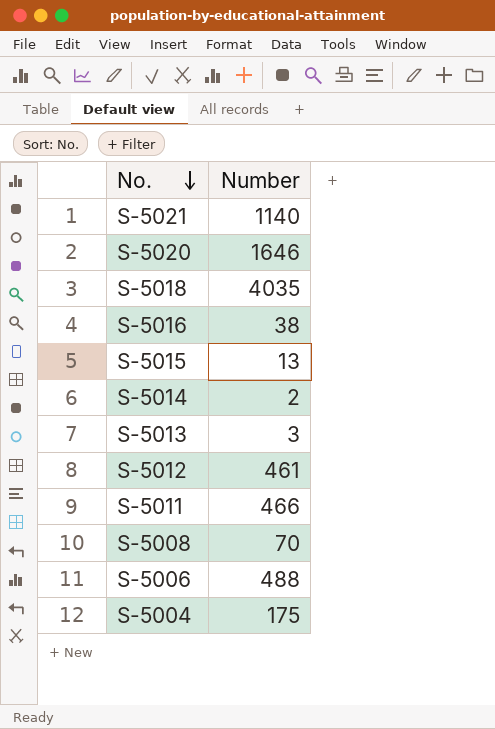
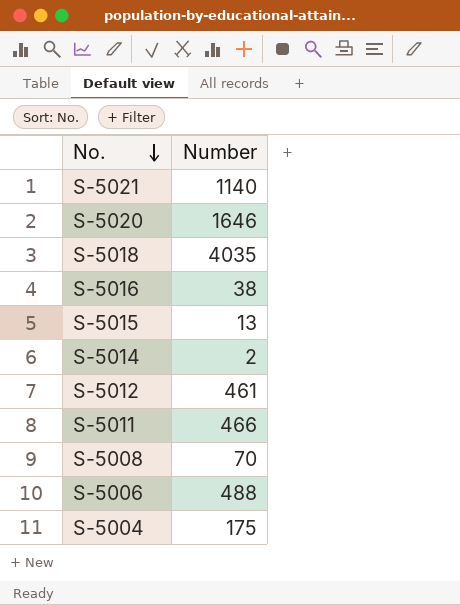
row S-5013: 3 -> none

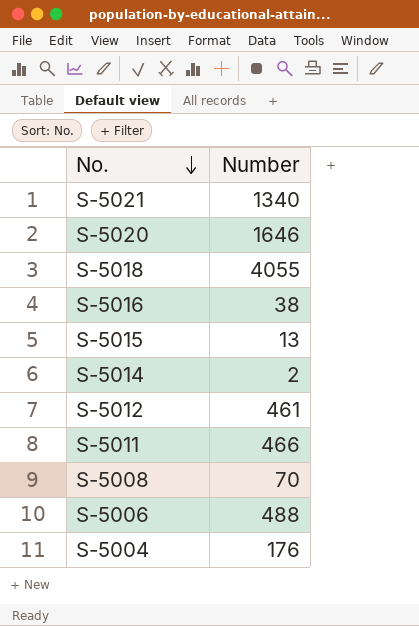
S-5021 | Number: 1140 -> 1340
S-5018 | Number: 4035 -> 4055
S-5004 | Number: 175 -> 176

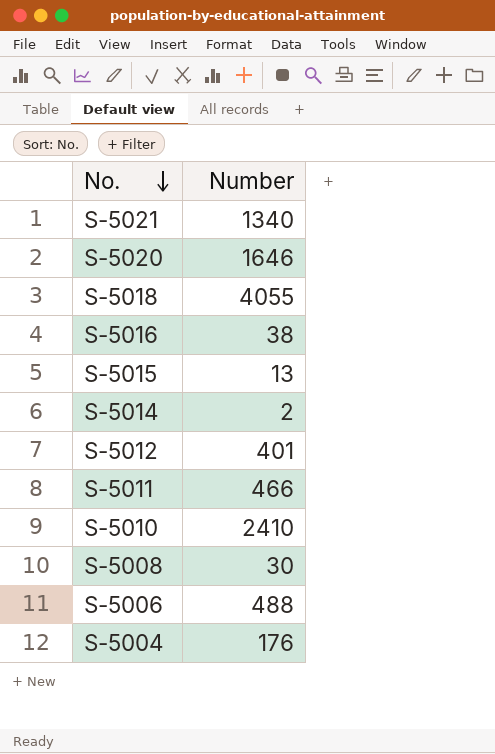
S-5012 | Number: 461 -> 401
row S-5010: none -> 2410
S-5008 | Number: 70 -> 30

